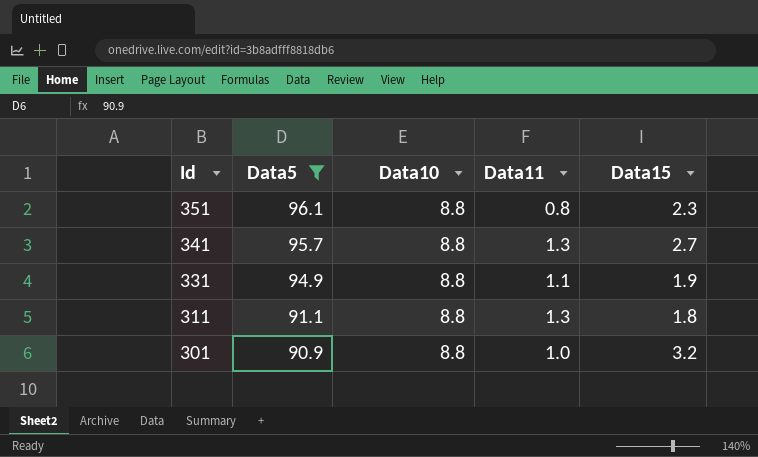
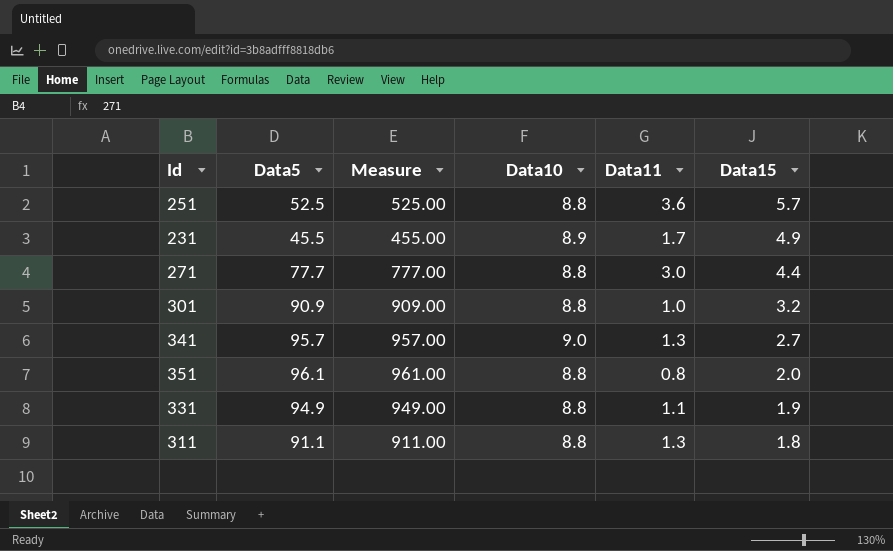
filter: Data5 >= 90.9 -> none
row order: Id descending -> Data15 descending
column Measure | formula: none -> [Data5] * 10
341 | Data10: 8.8 -> 9.0
351 | Data15: 2.3 -> 2.0

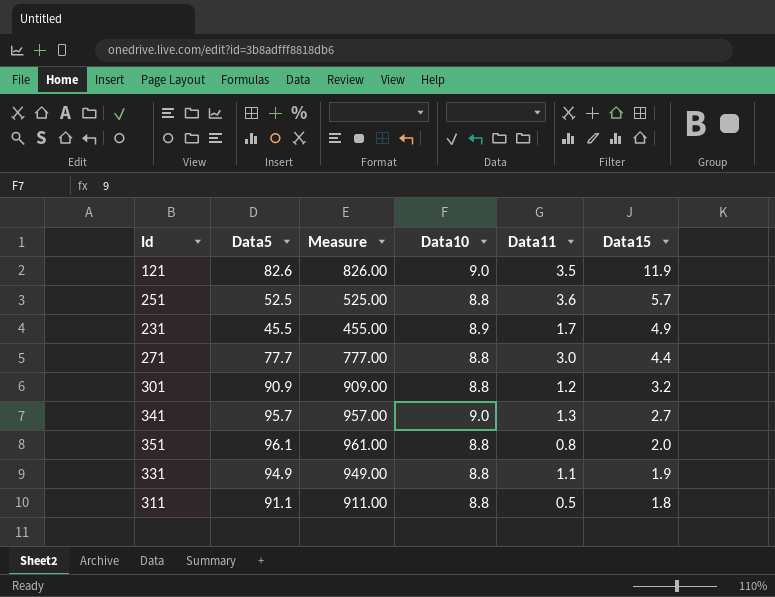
row 121: none -> 82.6 | 826.00 | 9.0 | 3.5 | 11.9
301 | Data11: 1.0 -> 1.2
311 | Data11: 1.3 -> 0.5

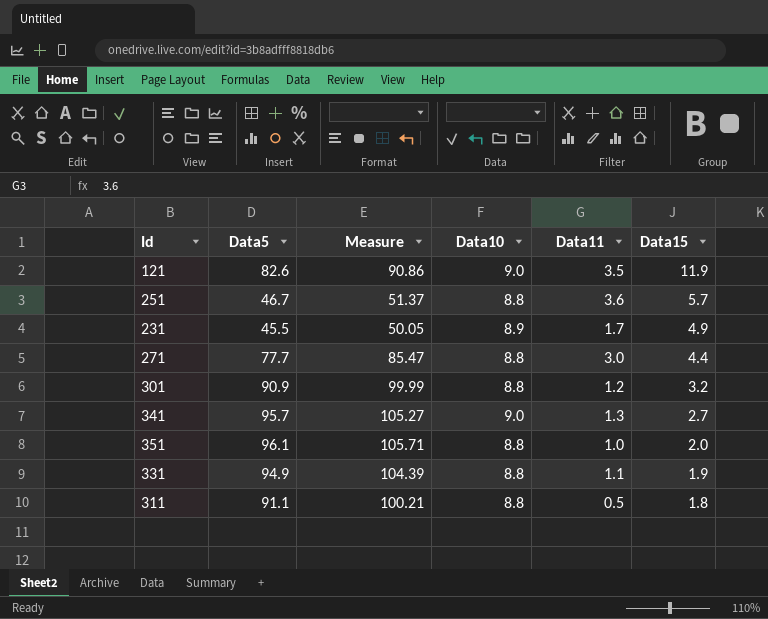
column Measure | formula: [Data5] * 10 -> [Data5] * 1.1
251 | Data5: 52.5 -> 46.7
351 | Data11: 0.8 -> 1.0

